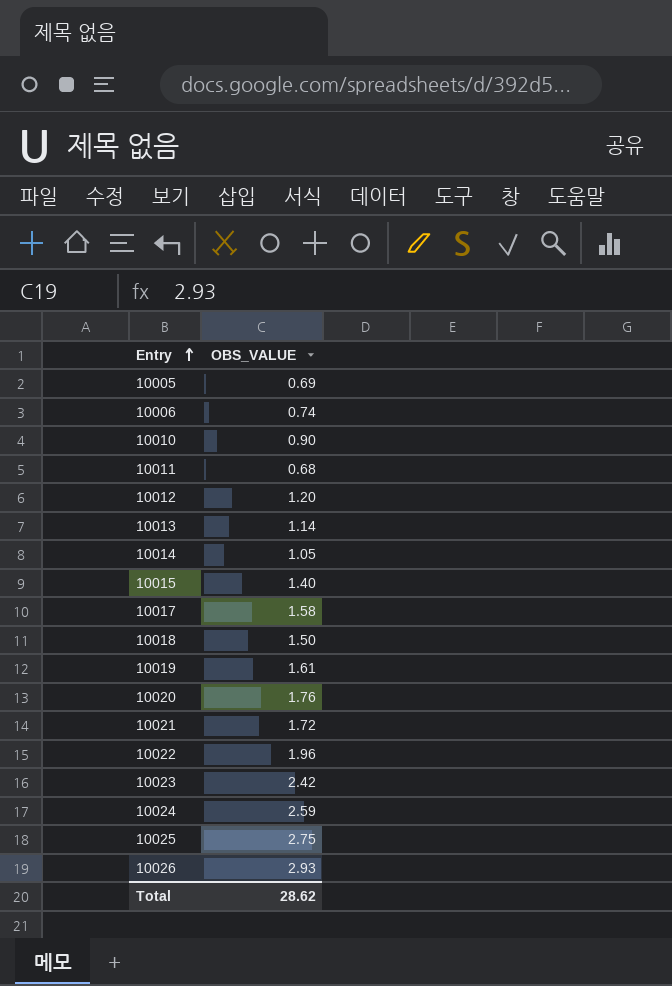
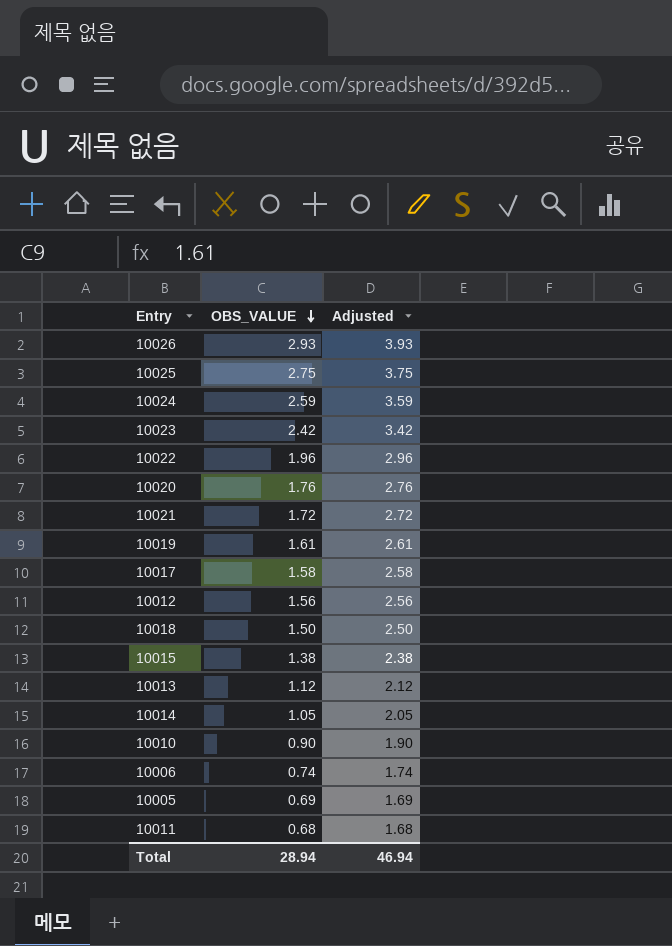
row order: Entry ascending -> OBS_VALUE descending
column Adjusted | formula: none -> [OBS_VALUE] + 1
10012 | OBS_VALUE: 1.20 -> 1.56
10015 | OBS_VALUE: 1.40 -> 1.38
10013 | OBS_VALUE: 1.14 -> 1.12
Total | OBS_VALUE: 28.62 -> 28.94

